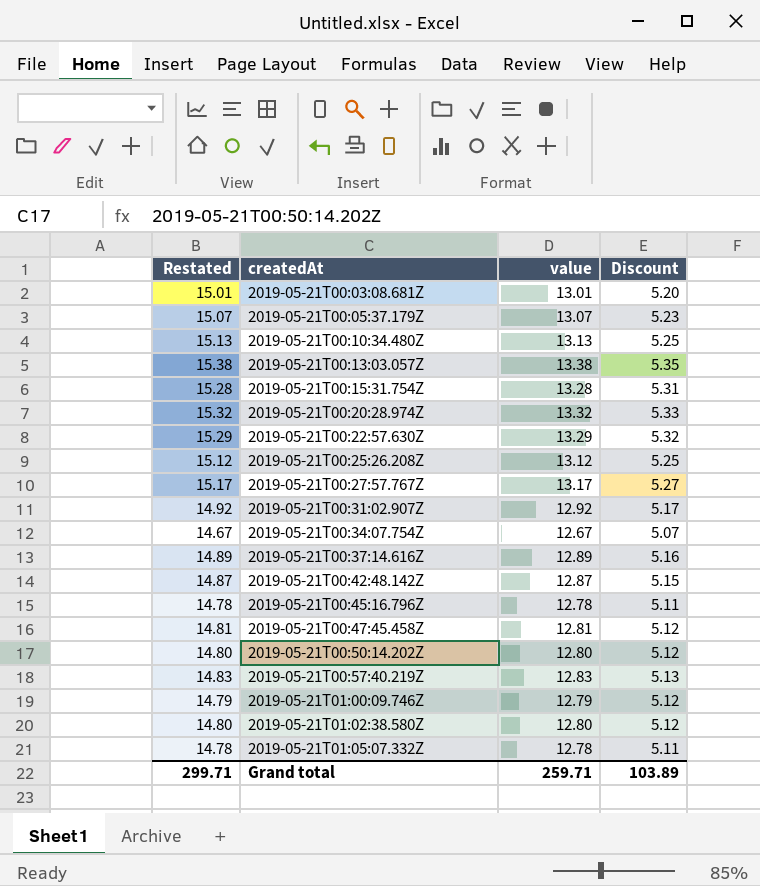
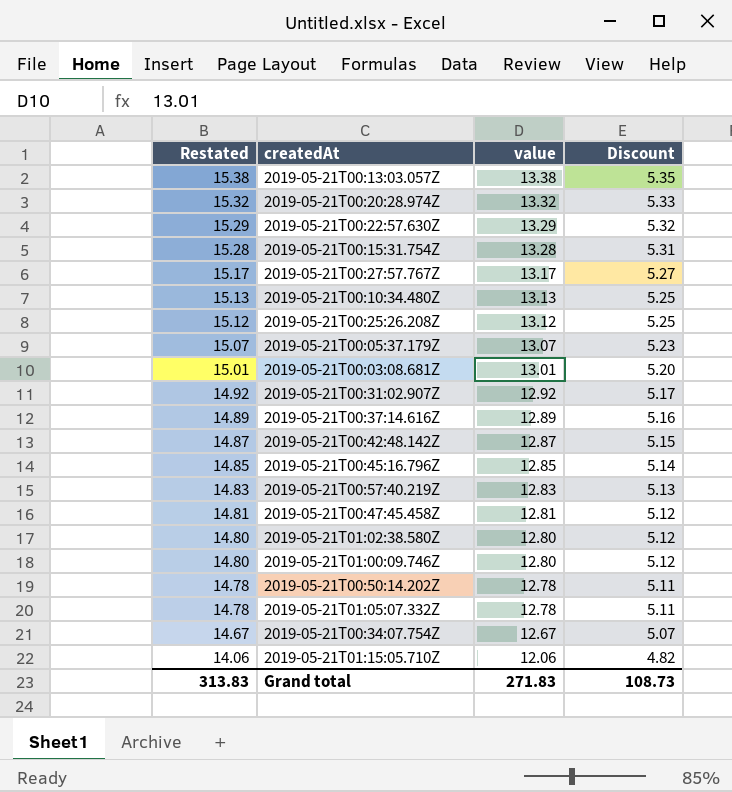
row order: createdAt ascending -> Restated descending
2019-05-21T00:45:16.796Z | Restated: 14.78 -> 14.85
2019-05-21T00:45:16.796Z | value: 12.78 -> 12.85
2019-05-21T00:45:16.796Z | Discount: 5.11 -> 5.14
2019-05-21T01:00:09.746Z | Restated: 14.79 -> 14.80
2019-05-21T01:00:09.746Z | value: 12.79 -> 12.80
2019-05-21T00:50:14.202Z | Restated: 14.80 -> 14.78
2019-05-21T00:50:14.202Z | value: 12.80 -> 12.78
2019-05-21T00:50:14.202Z | Discount: 5.12 -> 5.11
row 2019-05-21T01:15:05.710Z: none -> 14.06 | 12.06 | 4.82
Grand total | Restated: 299.71 -> 313.83
Grand total | value: 259.71 -> 271.83
Grand total | Discount: 103.89 -> 108.73

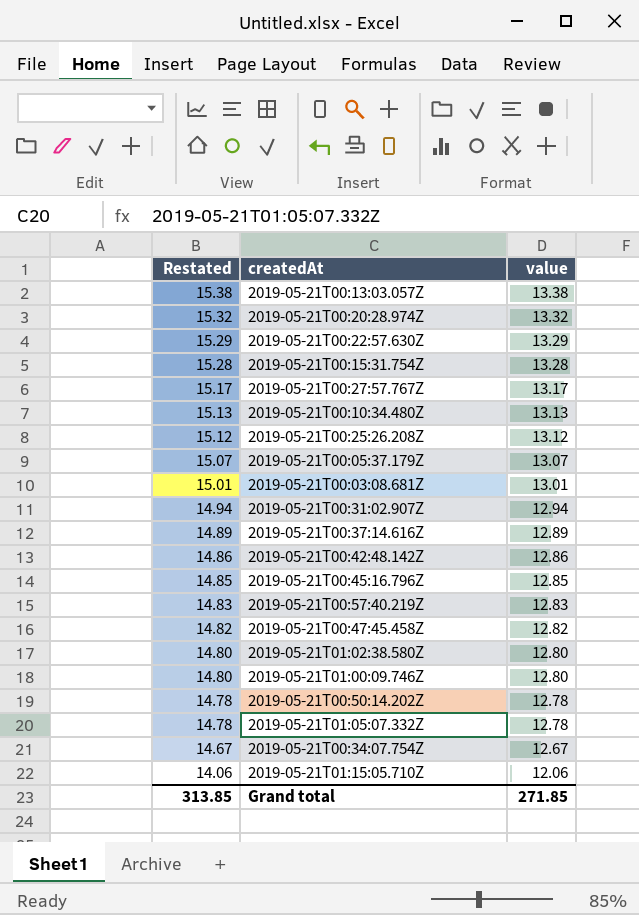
column Discount | formula: [value] * 0.4 -> none
2019-05-21T00:31:02.907Z | Restated: 14.92 -> 14.94
2019-05-21T00:31:02.907Z | value: 12.92 -> 12.94
2019-05-21T00:42:48.142Z | Restated: 14.87 -> 14.86
2019-05-21T00:42:48.142Z | value: 12.87 -> 12.86
2019-05-21T00:47:45.458Z | Restated: 14.81 -> 14.82
2019-05-21T00:47:45.458Z | value: 12.81 -> 12.82
Grand total | Restated: 313.83 -> 313.85
Grand total | value: 271.83 -> 271.85

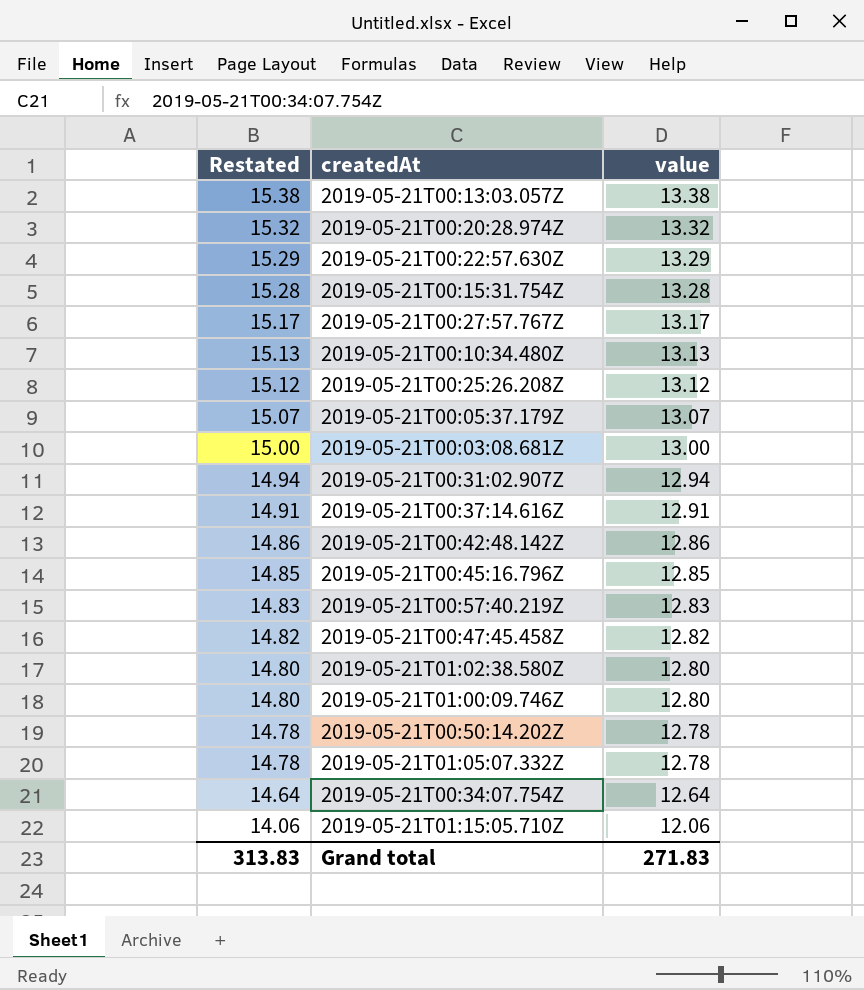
2019-05-21T00:03:08.681Z | Restated: 15.01 -> 15.00
2019-05-21T00:03:08.681Z | value: 13.01 -> 13.00
2019-05-21T00:37:14.616Z | Restated: 14.89 -> 14.91
2019-05-21T00:37:14.616Z | value: 12.89 -> 12.91
2019-05-21T00:34:07.754Z | Restated: 14.67 -> 14.64
2019-05-21T00:34:07.754Z | value: 12.67 -> 12.64
Grand total | Restated: 313.85 -> 313.83
Grand total | value: 271.85 -> 271.83

